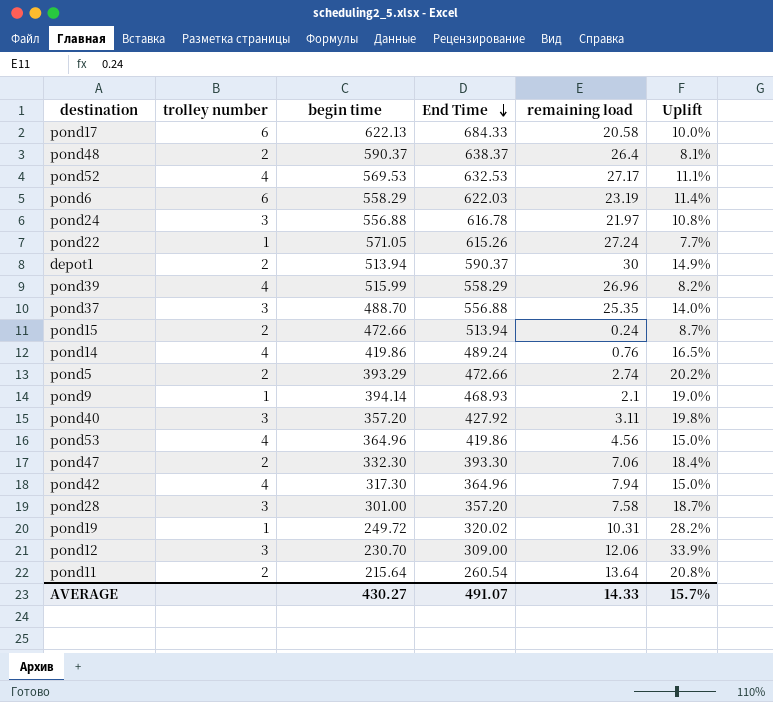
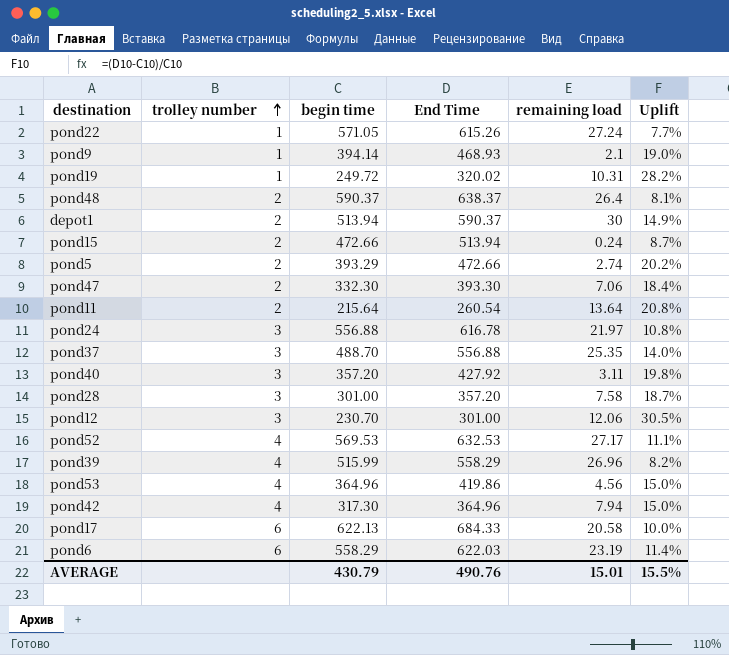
row order: End Time descending -> trolley number ascending
row pond14: 4 | 419.86 | 489.24 | 0.76 | 16.5% -> none
pond12 | End Time: 309.00 -> 301.00
pond12 | Uplift: 33.9% -> 30.5%
AVERAGE | begin time: 430.27 -> 430.79
AVERAGE | End Time: 491.07 -> 490.76
AVERAGE | remaining load: 14.33 -> 15.01
AVERAGE | Uplift: 15.7% -> 15.5%

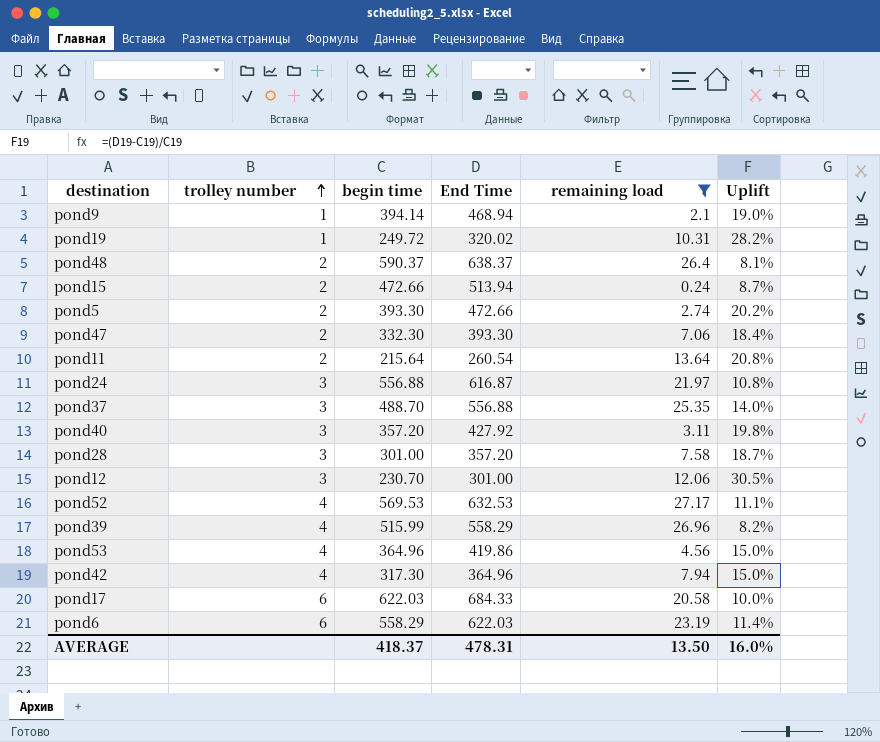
filter: none -> remaining load <= 27.17
pond9 | End Time: 468.93 -> 468.94
pond5 | begin time: 393.29 -> 393.30
pond24 | End Time: 616.78 -> 616.87
pond17 | begin time: 622.13 -> 622.03
AVERAGE | begin time: 430.79 -> 418.37
AVERAGE | End Time: 490.76 -> 478.31
AVERAGE | remaining load: 15.01 -> 13.50
AVERAGE | Uplift: 15.5% -> 16.0%

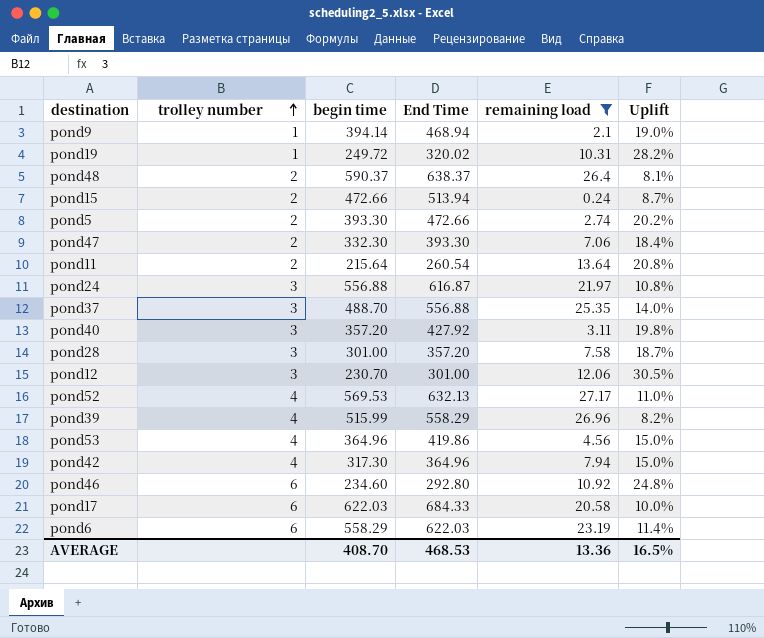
pond52 | End Time: 632.53 -> 632.13
pond52 | Uplift: 11.1% -> 11.0%
row pond46: none -> 6 | 234.60 | 292.80 | 10.92 | 24.8%
AVERAGE | begin time: 418.37 -> 408.70
AVERAGE | End Time: 478.31 -> 468.53
AVERAGE | remaining load: 13.50 -> 13.36
AVERAGE | Uplift: 16.0% -> 16.5%

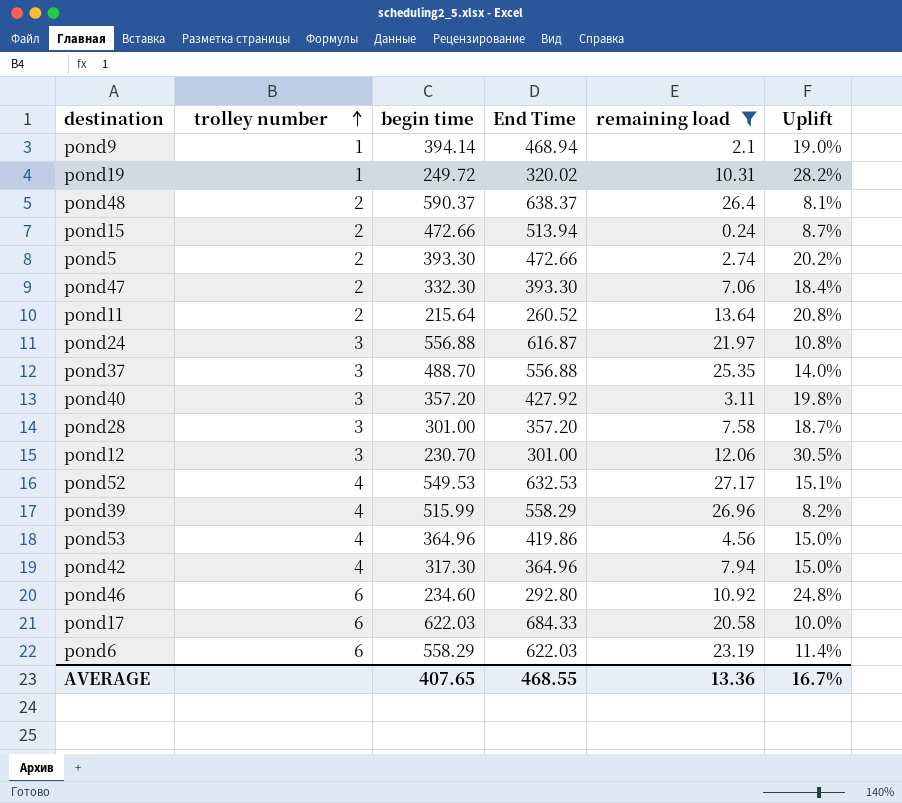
pond11 | End Time: 260.54 -> 260.52
pond52 | begin time: 569.53 -> 549.53
pond52 | End Time: 632.13 -> 632.53
pond52 | Uplift: 11.0% -> 15.1%
AVERAGE | begin time: 408.70 -> 407.65
AVERAGE | End Time: 468.53 -> 468.55
AVERAGE | Uplift: 16.5% -> 16.7%

